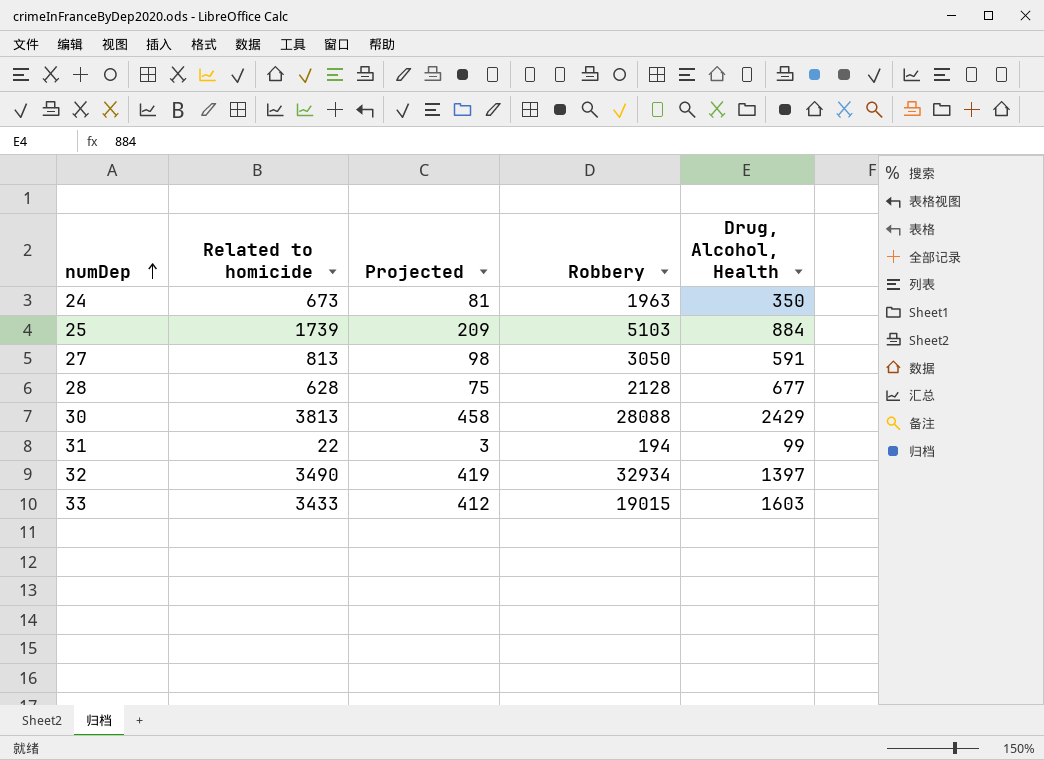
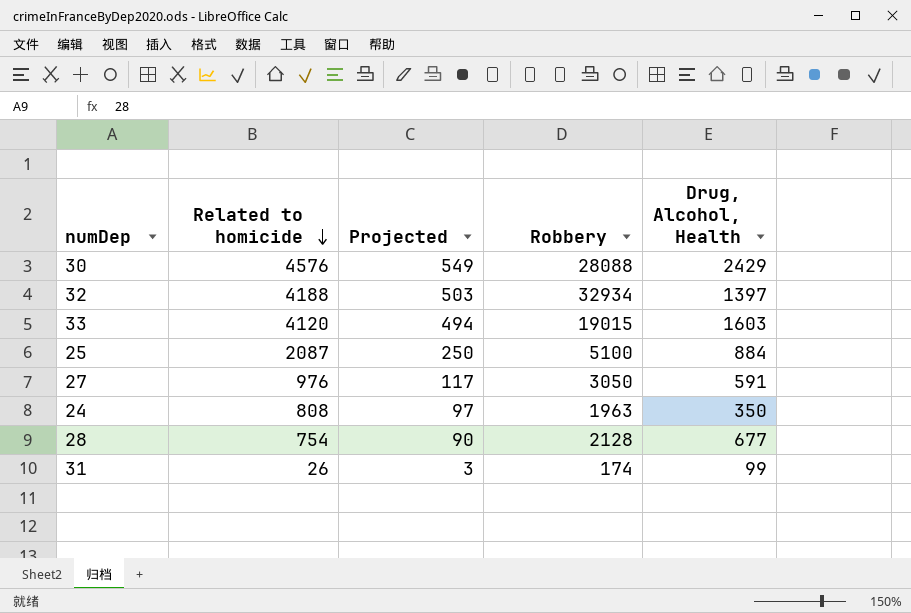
row order: numDep ascending -> Related to homicide descending
30 | Related to homicide: 3813 -> 4576
30 | Projected: 458 -> 549
32 | Related to homicide: 3490 -> 4188
32 | Projected: 419 -> 503
33 | Related to homicide: 3433 -> 4120
33 | Projected: 412 -> 494
25 | Related to homicide: 1739 -> 2087
25 | Projected: 209 -> 250
25 | Robbery: 5103 -> 5100
27 | Related to homicide: 813 -> 976
27 | Projected: 98 -> 117
24 | Related to homicide: 673 -> 808
24 | Projected: 81 -> 97
28 | Related to homicide: 628 -> 754
28 | Projected: 75 -> 90
31 | Related to homicide: 22 -> 26
31 | Robbery: 194 -> 174

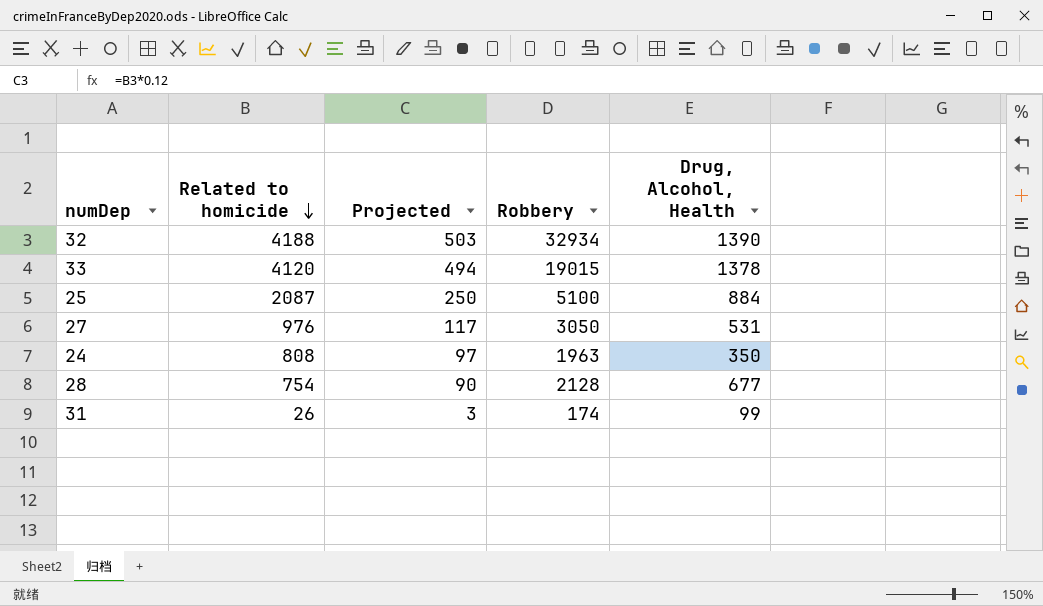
row 30: 4576 | 549 | 28088 | 2429 -> none
32 | Drug, Alcohol, Health: 1397 -> 1390
33 | Drug, Alcohol, Health: 1603 -> 1378
27 | Drug, Alcohol, Health: 591 -> 531

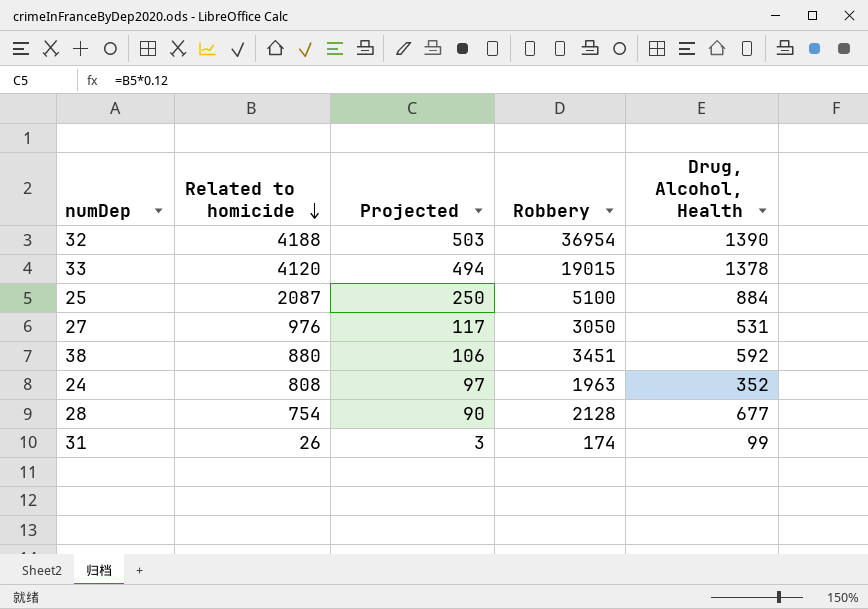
32 | Robbery: 32934 -> 36954
row 38: none -> 880 | 106 | 3451 | 592
24 | Drug, Alcohol, Health: 350 -> 352

